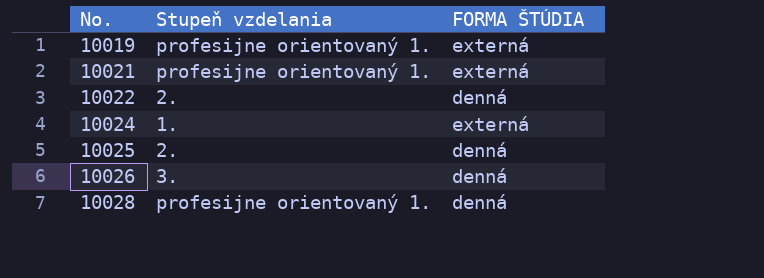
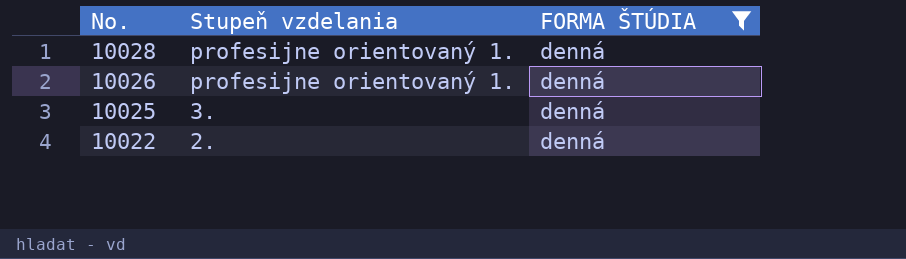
filter: none -> FORMA ŠTÚDIA = denná
row order: No. ascending -> No. descending
10026 | Stupeň vzdelania: 3. -> profesijne orientovaný 1.
10025 | Stupeň vzdelania: 2. -> 3.

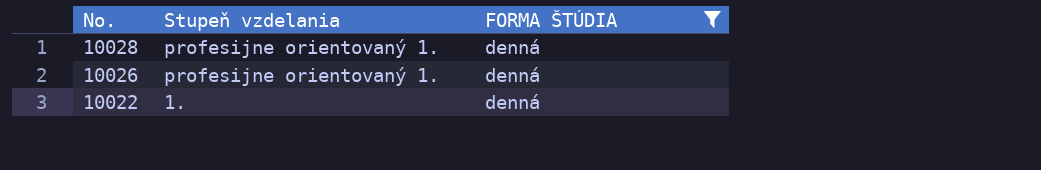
row 10025: 3. | denná -> none
10022 | Stupeň vzdelania: 2. -> 1.

